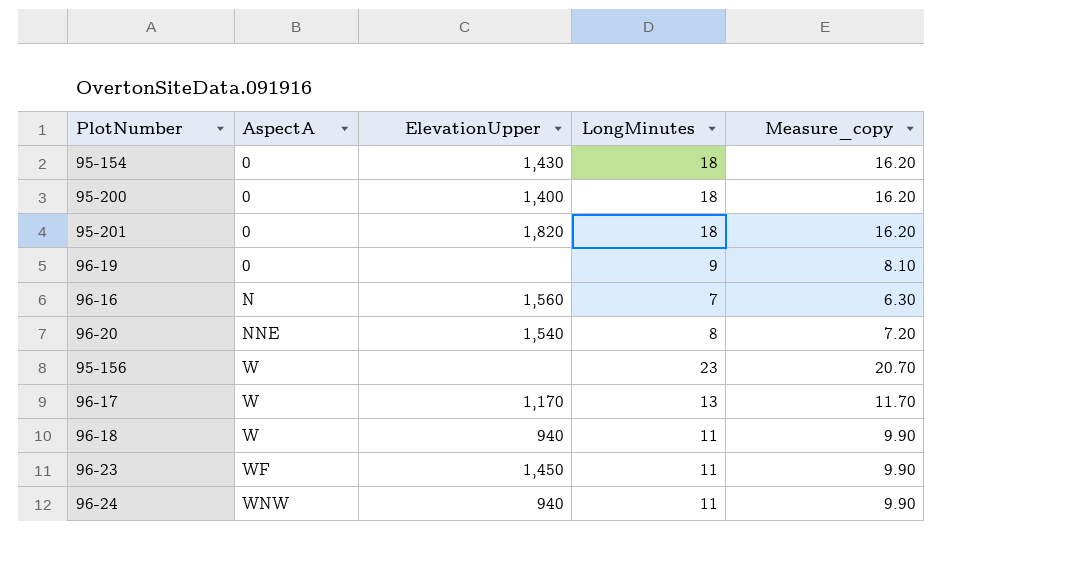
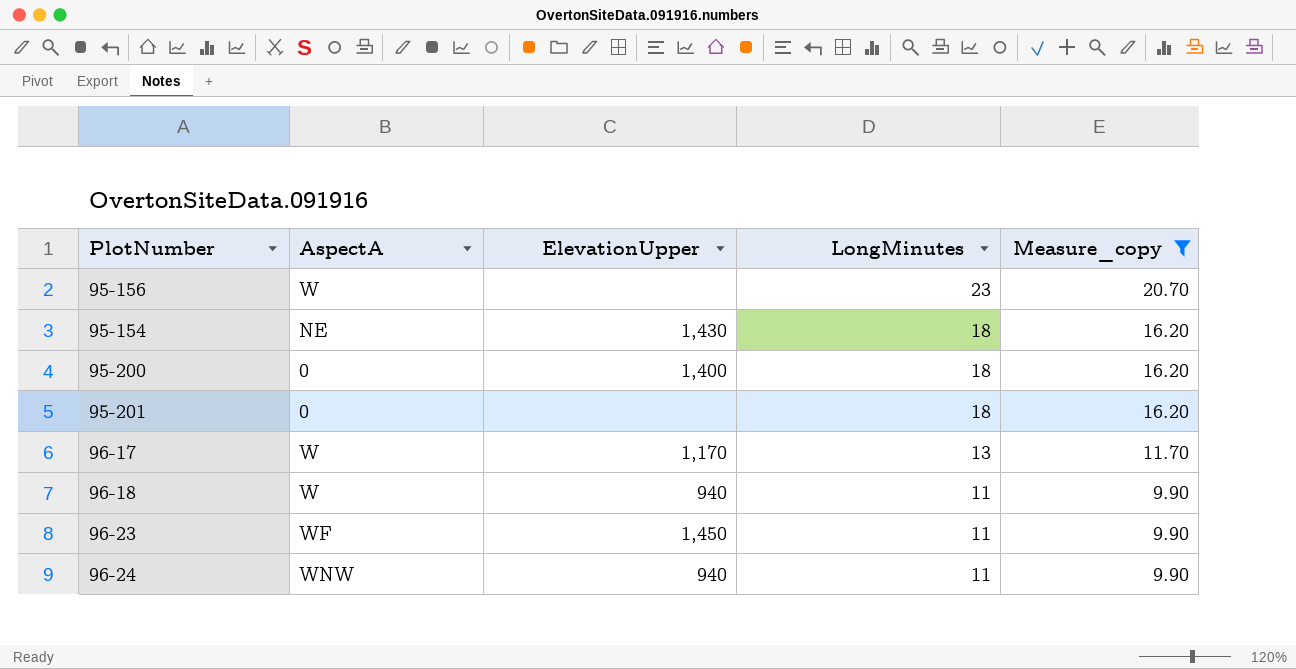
filter: none -> Measure_copy >= 9.90
row order: AspectA ascending -> LongMinutes descending
95-154 | AspectA: 0 -> NE
95-201 | ElevationUpper: 1,820 -> none

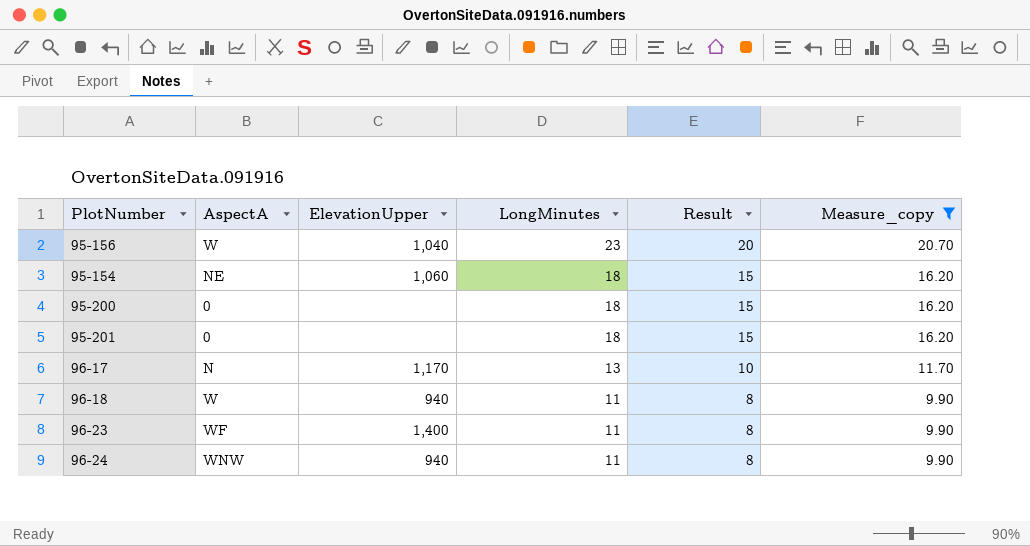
column Result | formula: none -> [LongMinutes] - 3
95-156 | ElevationUpper: none -> 1,040
95-154 | ElevationUpper: 1,430 -> 1,060
95-200 | ElevationUpper: 1,400 -> none
96-17 | AspectA: W -> N
96-23 | ElevationUpper: 1,450 -> 1,400

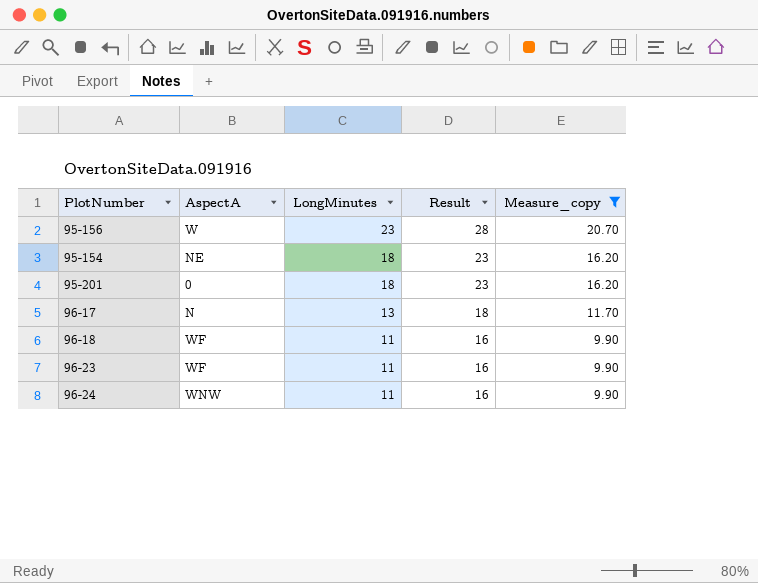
column ElevationUpper | position: 3 -> none
column Result | formula: [LongMinutes] - 3 -> [LongMinutes] + 5
row 95-200: 0 | none | 18 | 15 | 16.20 -> none
96-18 | AspectA: W -> WF

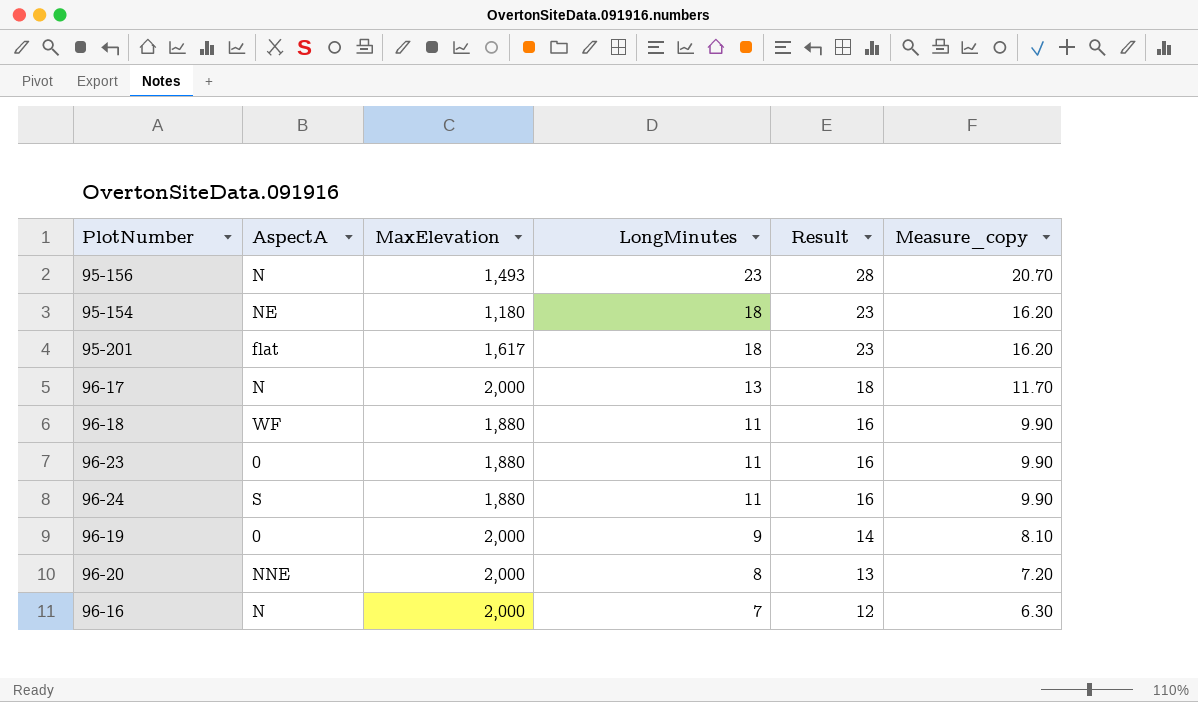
filter: Measure_copy >= 9.90 -> none
column MaxElevation | position: none -> 3
95-156 | AspectA: W -> N
95-201 | AspectA: 0 -> flat
96-23 | AspectA: WF -> 0
96-24 | AspectA: WNW -> S

